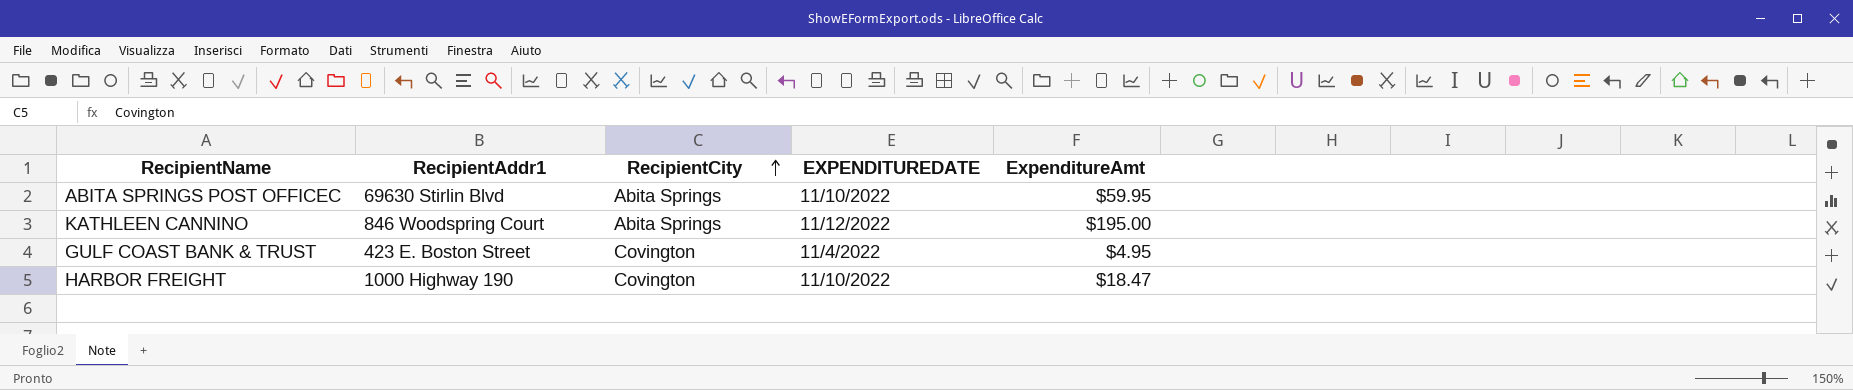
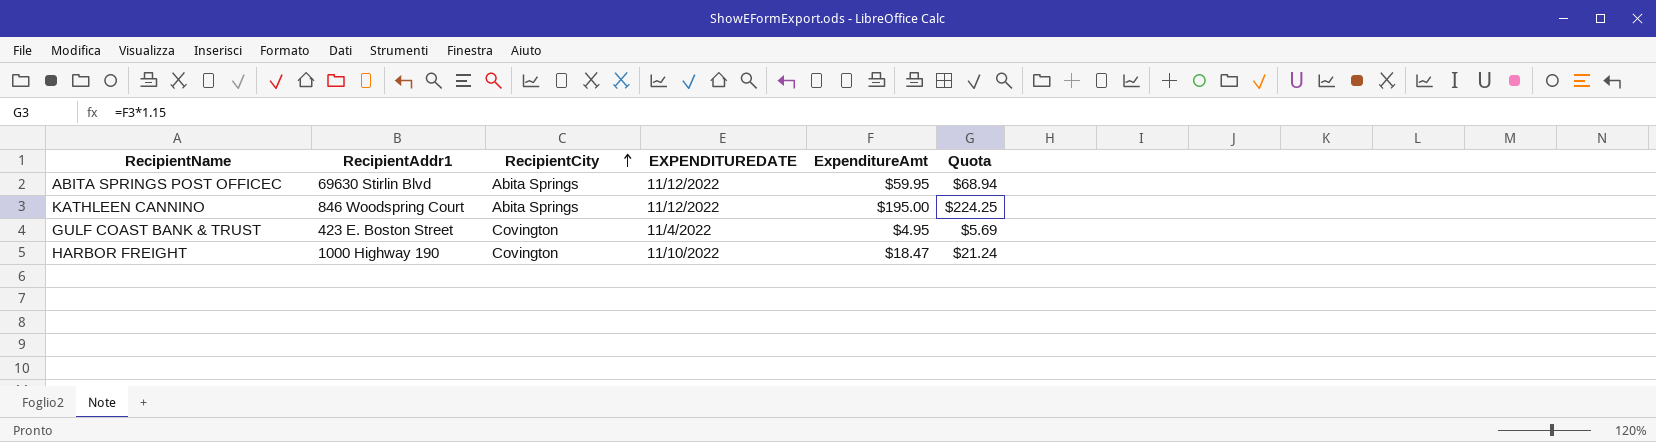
column Quota | formula: none -> [ExpenditureAmt] * 1.15
ABITA SPRINGS POST OFFICEC | EXPENDITUREDATE: 11/10/2022 -> 11/12/2022

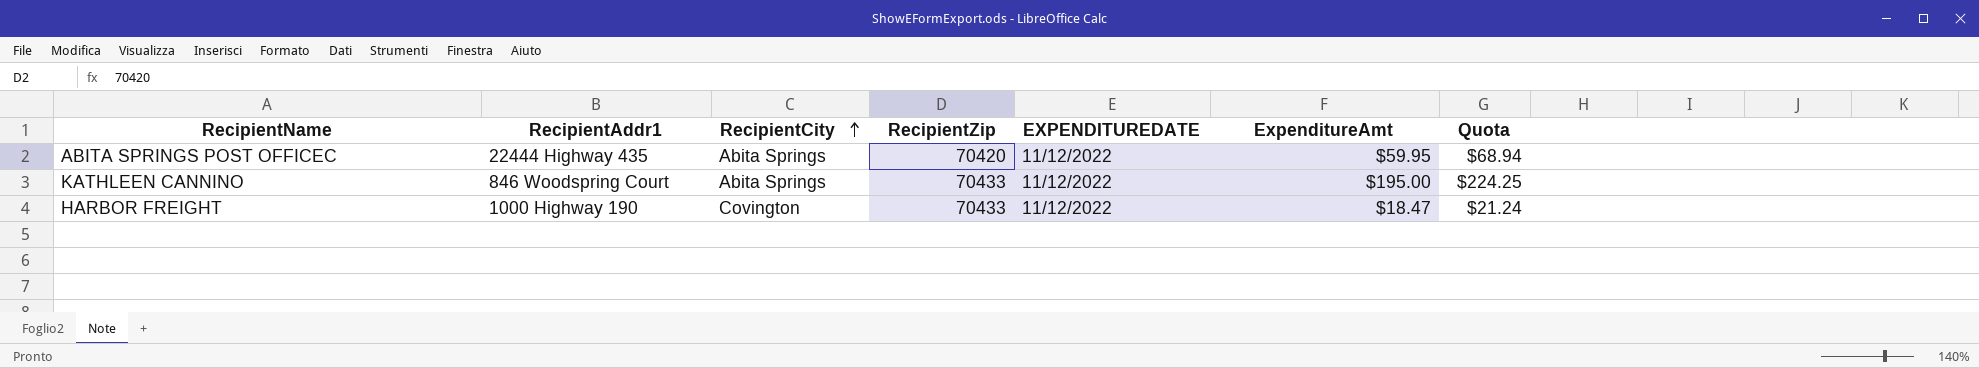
column RecipientZip | position: none -> 4
row GULF COAST BANK & TRUST: 423 E. Boston Street | Covington | 11/4/2022 | $4.95 | $5.69 -> none
ABITA SPRINGS POST OFFICEC | RecipientAddr1: 69630 Stirlin Blvd -> 22444 Highway 435
HARBOR FREIGHT | EXPENDITUREDATE: 11/10/2022 -> 11/12/2022

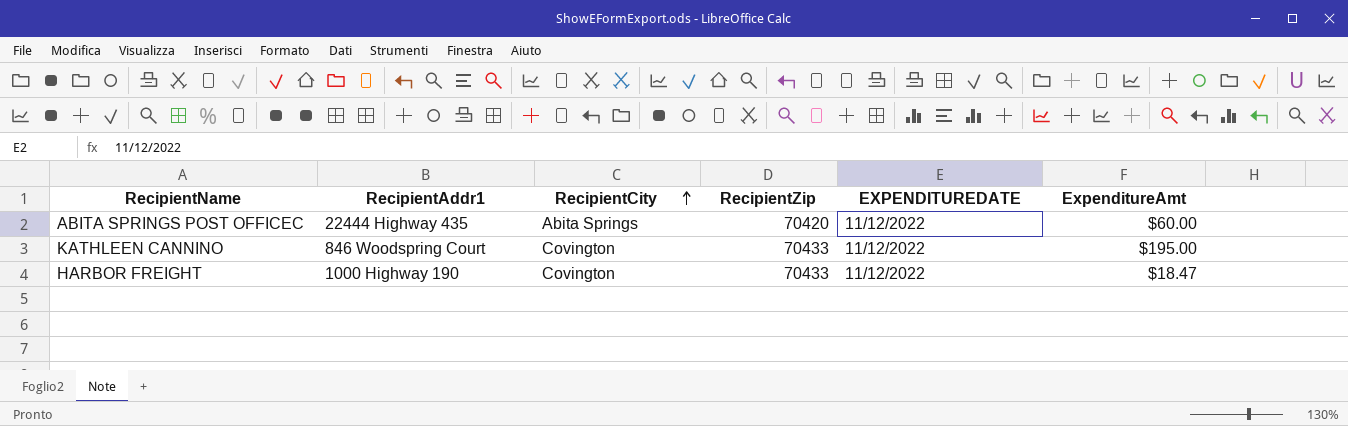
column Quota | formula: [ExpenditureAmt] * 1.15 -> none
ABITA SPRINGS POST OFFICEC | ExpenditureAmt: $59.95 -> $60.00
KATHLEEN CANNINO | RecipientCity: Abita Springs -> Covington

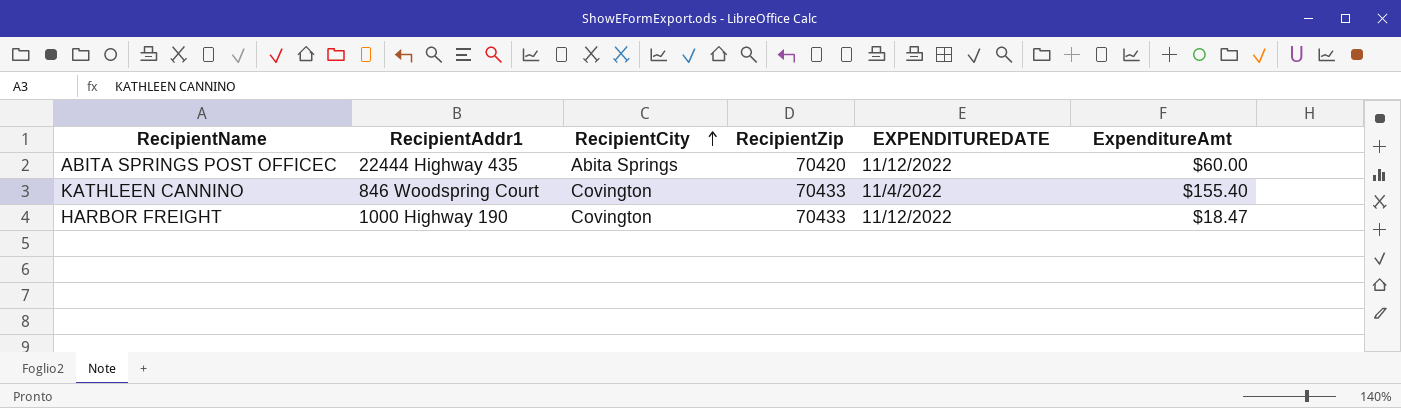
KATHLEEN CANNINO | EXPENDITUREDATE: 11/12/2022 -> 11/4/2022
KATHLEEN CANNINO | ExpenditureAmt: $195.00 -> $155.40

